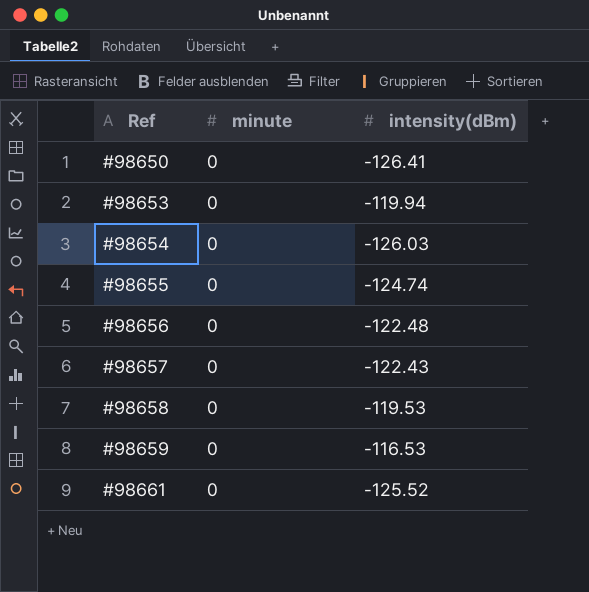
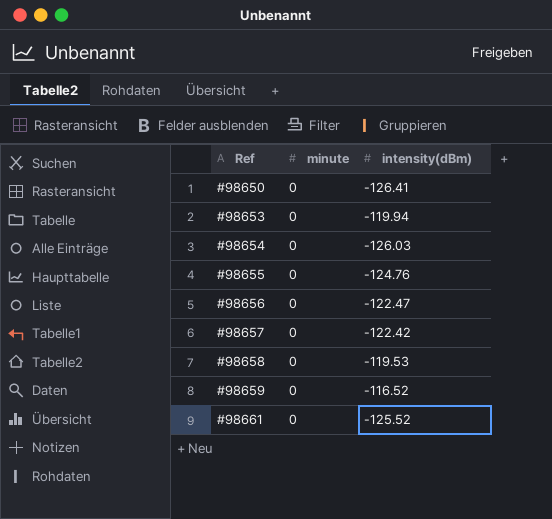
#98655 | intensity(dBm): -124.74 -> -124.76
#98656 | intensity(dBm): -122.48 -> -122.47
#98657 | intensity(dBm): -122.43 -> -122.42
#98659 | intensity(dBm): -116.53 -> -116.52

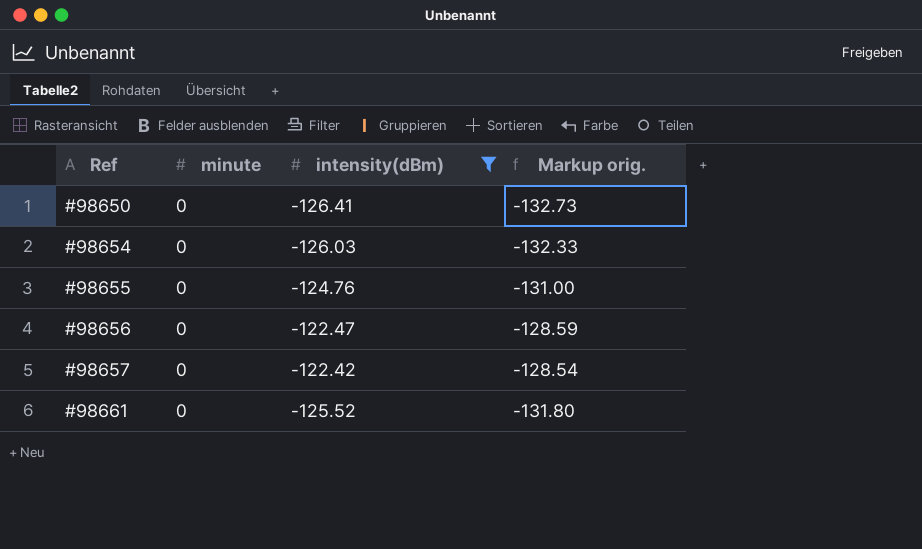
filter: none -> intensity(dBm) <= -122.42
column Markup orig. | formula: none -> [intensity(dBm)] * 1.05

